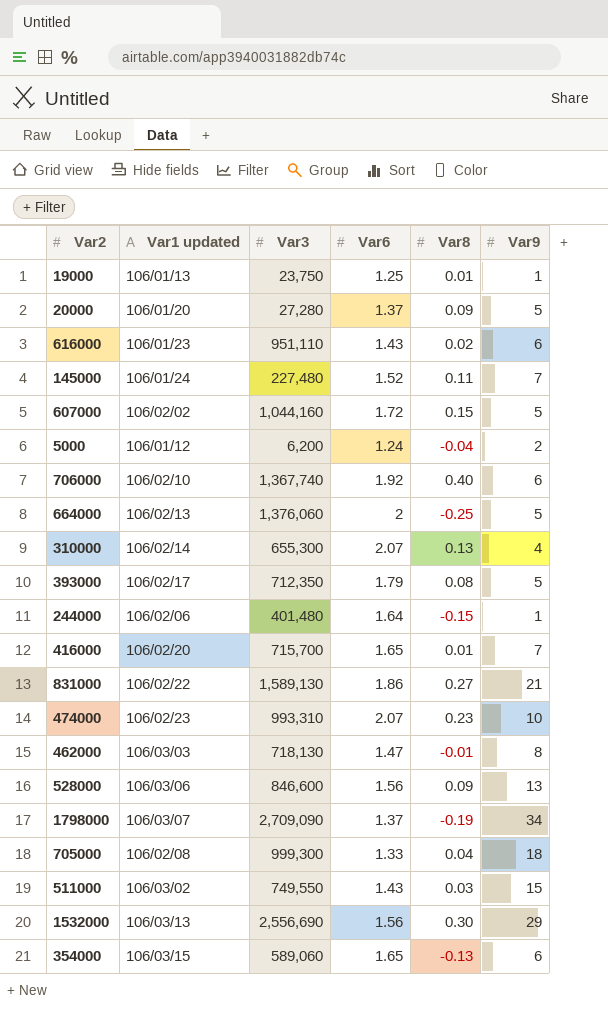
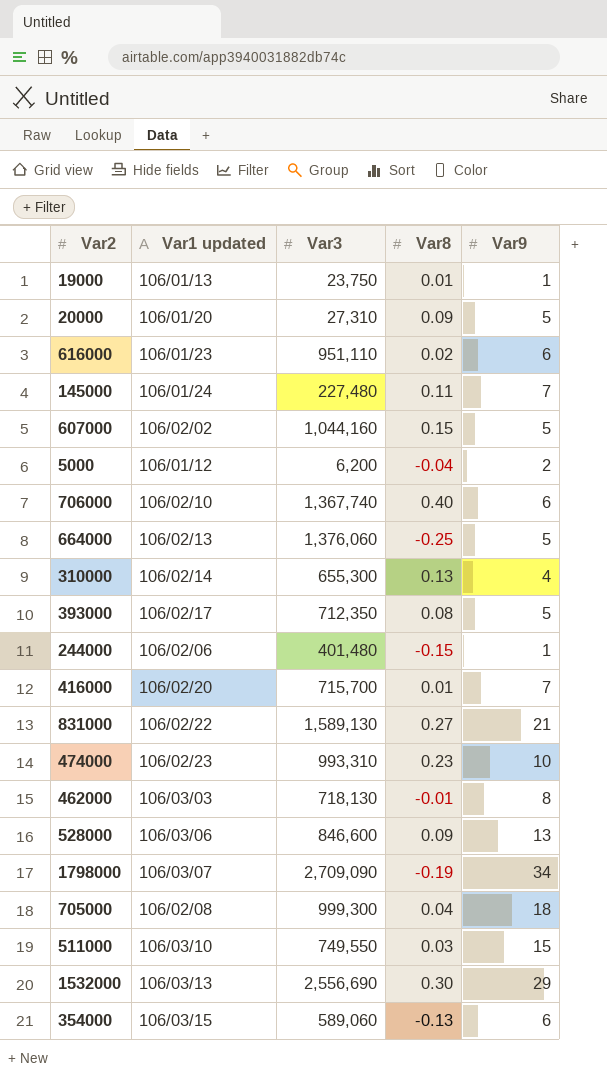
column Var6 | position: 4 -> none
20000 | Var3: 27,280 -> 27,310
511000 | Var1 updated: 106/03/02 -> 106/03/10

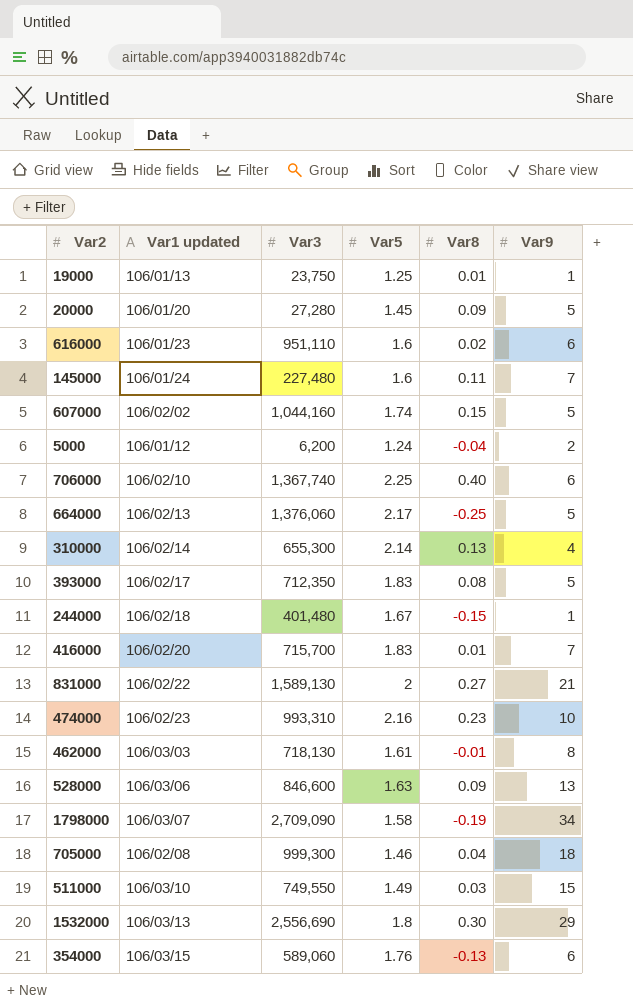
column Var5 | position: none -> 4
20000 | Var3: 27,310 -> 27,280
244000 | Var1 updated: 106/02/06 -> 106/02/18

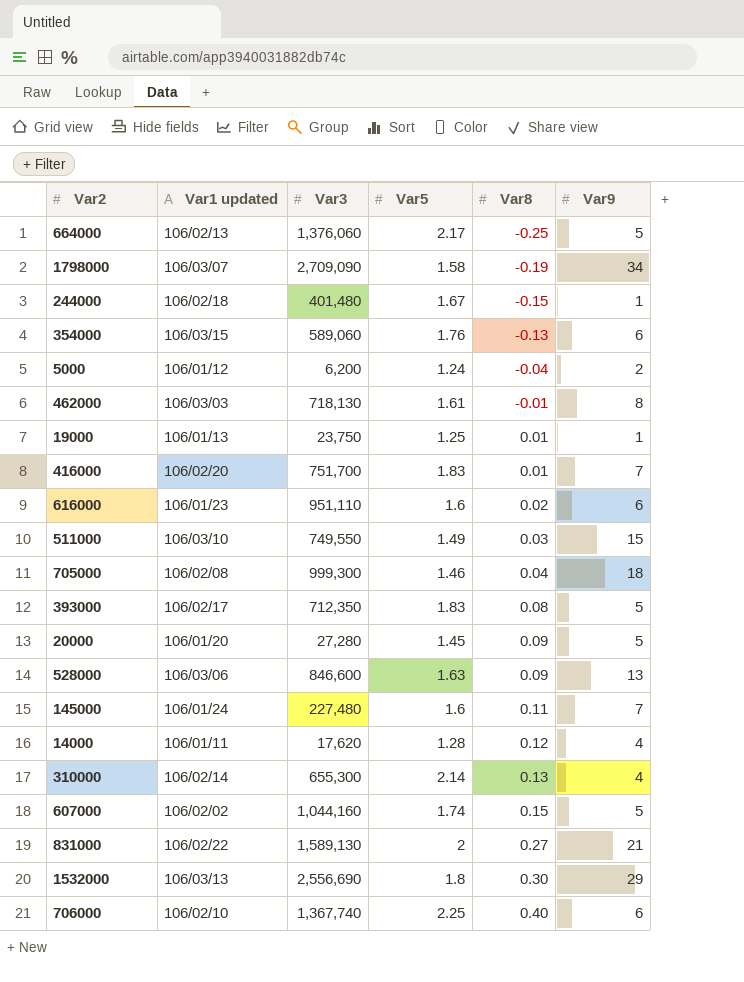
row order: none -> Var8 ascending
row 474000: 106/02/23 | 993,310 | 2.16 | 0.23 | 10 -> none
416000 | Var3: 715,700 -> 751,700
row 14000: none -> 106/01/11 | 17,620 | 1.28 | 0.12 | 4

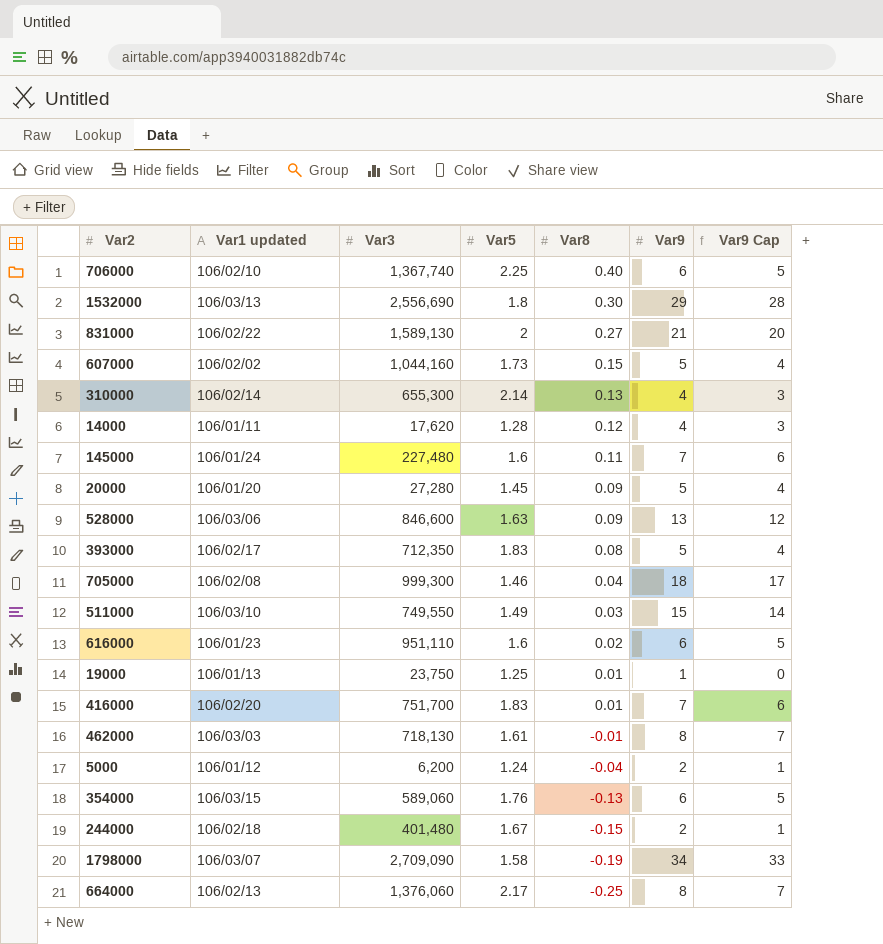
row order: Var8 ascending -> Var8 descending
column Var9 Cap | formula: none -> [Var9] - 1
607000 | Var5: 1.74 -> 1.73
244000 | Var9: 1 -> 2
664000 | Var9: 5 -> 8

